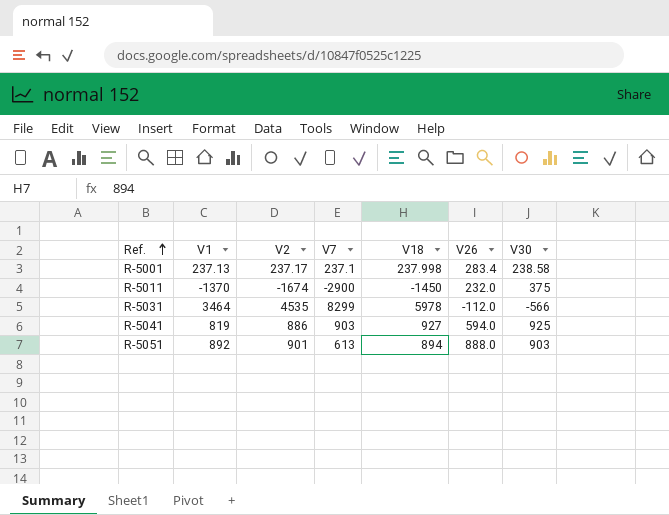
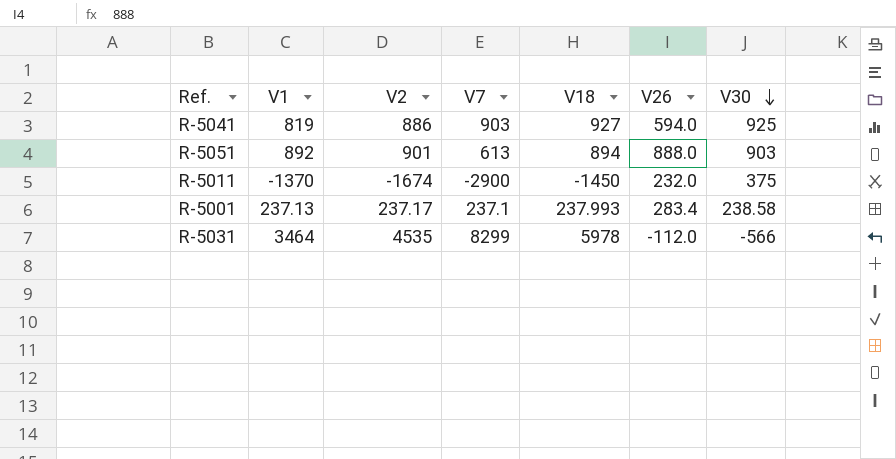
row order: Ref. ascending -> V30 descending
R-5001 | V18: 237.998 -> 237.993

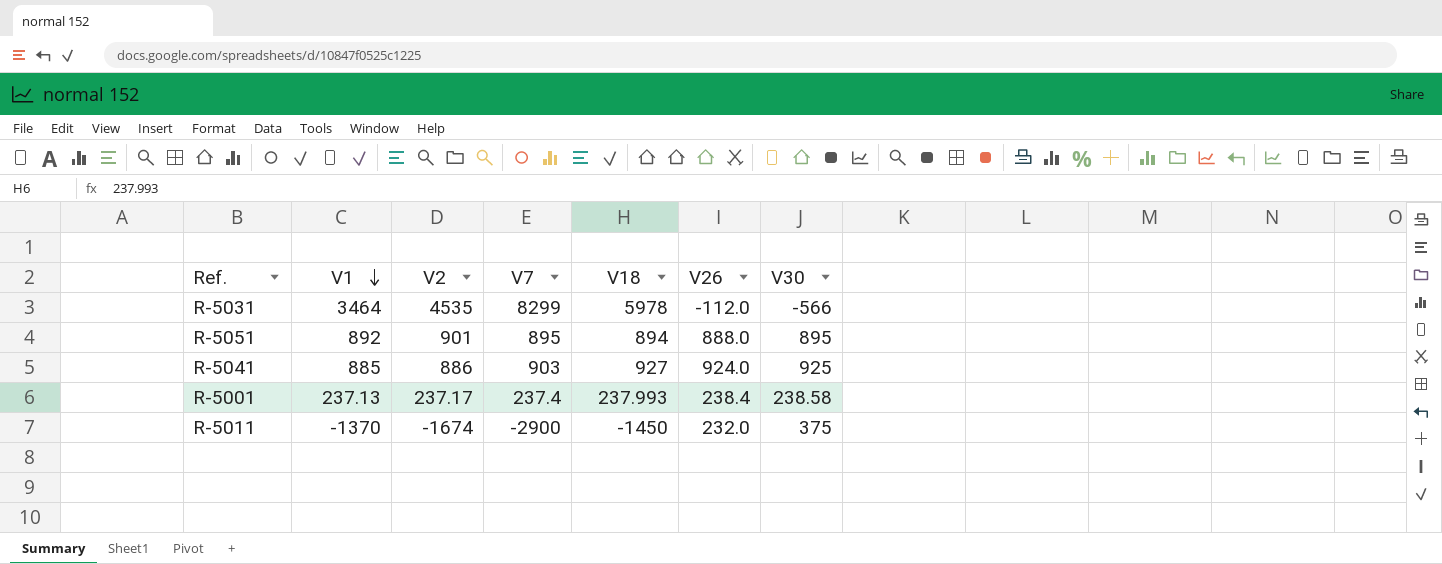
row order: V30 descending -> V1 descending
R-5051 | V7: 613 -> 895
R-5051 | V30: 903 -> 895
R-5041 | V1: 819 -> 885
R-5041 | V26: 594.0 -> 924.0
R-5001 | V7: 237.1 -> 237.4
R-5001 | V26: 283.4 -> 238.4

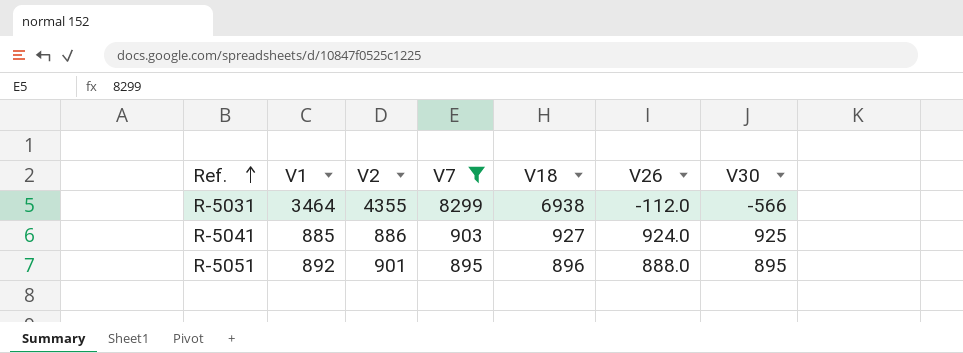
filter: none -> V7 >= 895
row order: V1 descending -> Ref. ascending
R-5031 | V2: 4535 -> 4355
R-5031 | V18: 5978 -> 6938
R-5051 | V18: 894 -> 896

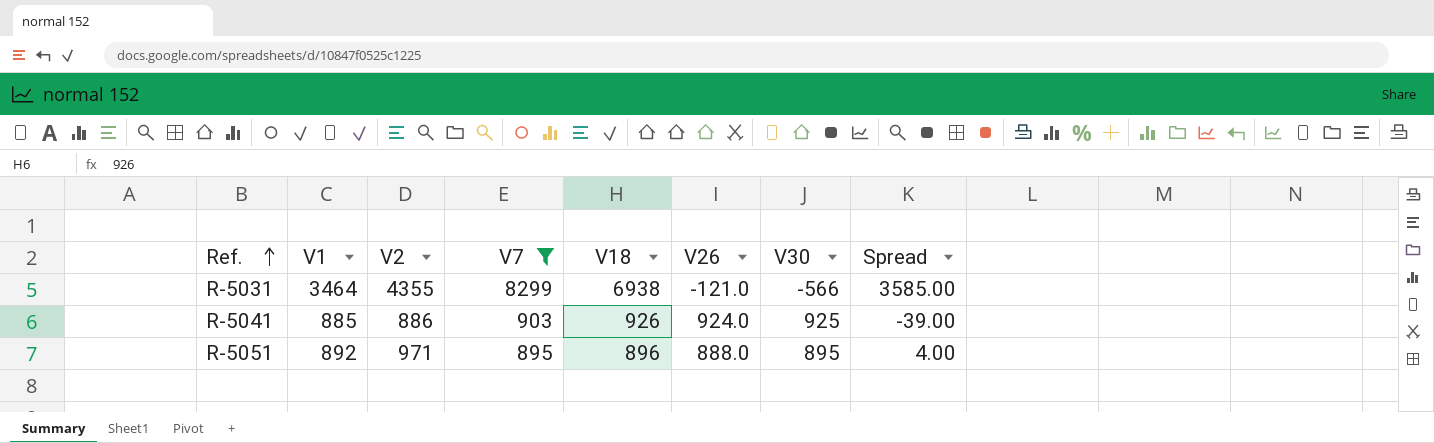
column Spread | formula: none -> [V1] - [V26]
R-5031 | V26: -112.0 -> -121.0
R-5041 | V18: 927 -> 926
R-5051 | V2: 901 -> 971

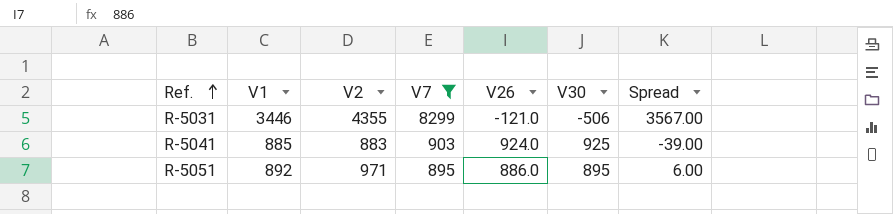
column V18 | position: 5 -> none
R-5031 | V1: 3464 -> 3446
R-5031 | V30: -566 -> -506
R-5031 | Spread: 3585.00 -> 3567.00
R-5041 | V2: 886 -> 883
R-5051 | V26: 888.0 -> 886.0
R-5051 | Spread: 4.00 -> 6.00

